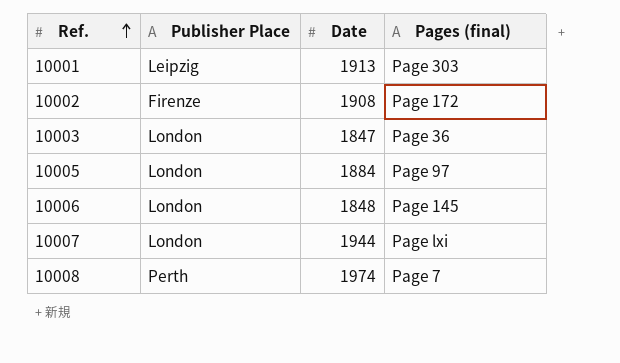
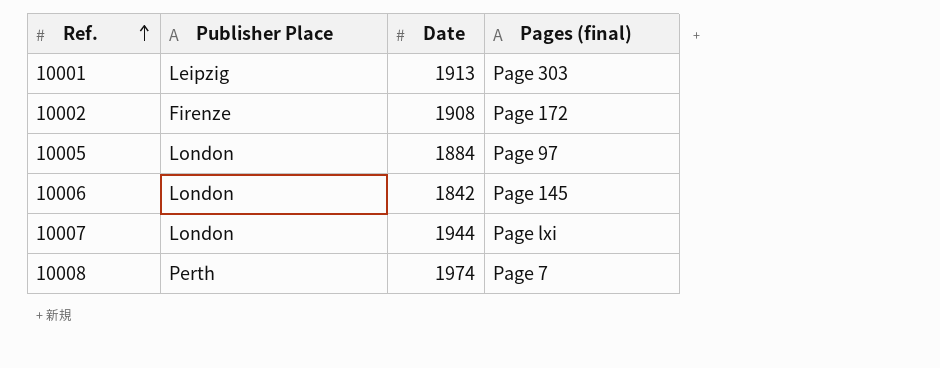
row 10003: London | 1847 | Page 36 -> none
10006 | Date: 1848 -> 1842

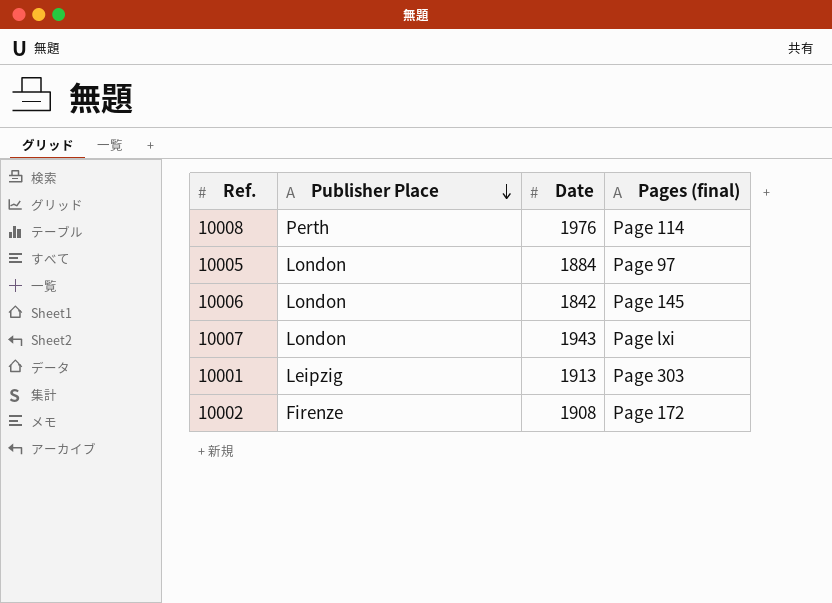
row order: Ref. ascending -> Publisher Place descending
10008 | Date: 1974 -> 1976
10008 | Pages (final): Page 7 -> Page 114
10007 | Date: 1944 -> 1943

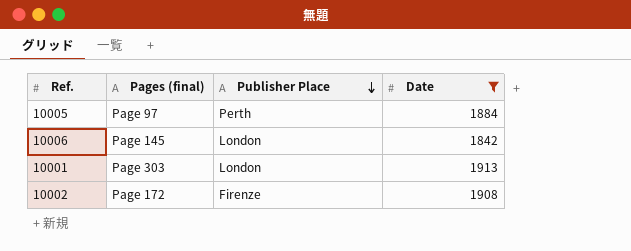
filter: none -> Date <= 1913
column Pages (final) | position: 4 -> 2
10005 | Publisher Place: London -> Perth
10001 | Publisher Place: Leipzig -> London

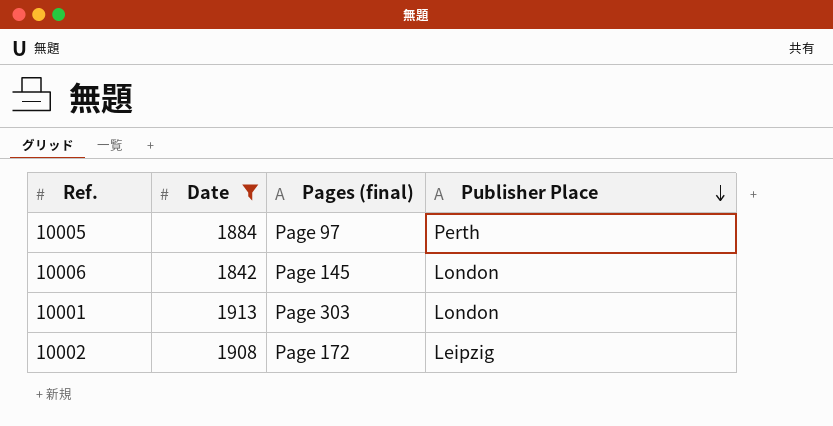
column Date | position: 4 -> 2
10002 | Publisher Place: Firenze -> Leipzig

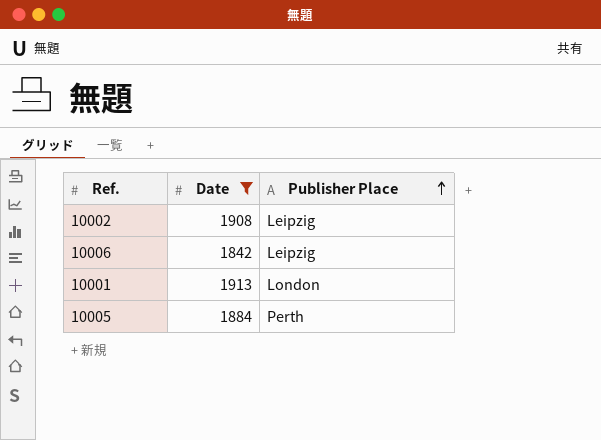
row order: Publisher Place descending -> Publisher Place ascending
column Pages (final) | position: 3 -> none
10006 | Publisher Place: London -> Leipzig

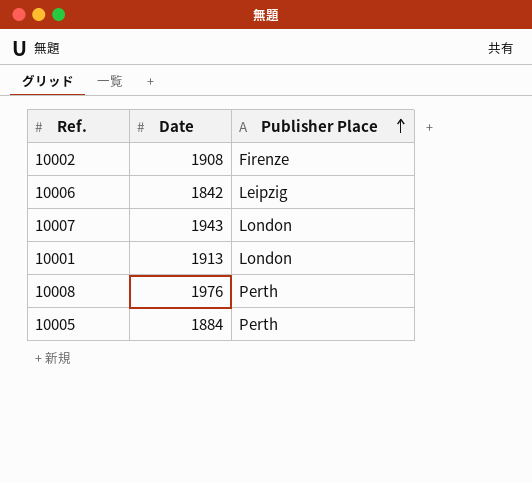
filter: Date <= 1913 -> none
10002 | Publisher Place: Leipzig -> Firenze

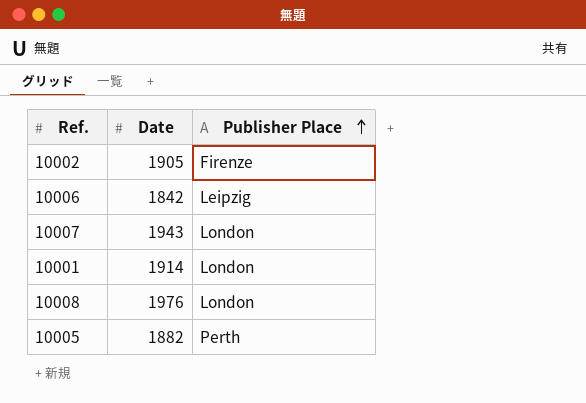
10002 | Date: 1908 -> 1905
10001 | Date: 1913 -> 1914
10008 | Publisher Place: Perth -> London
10005 | Date: 1884 -> 1882

